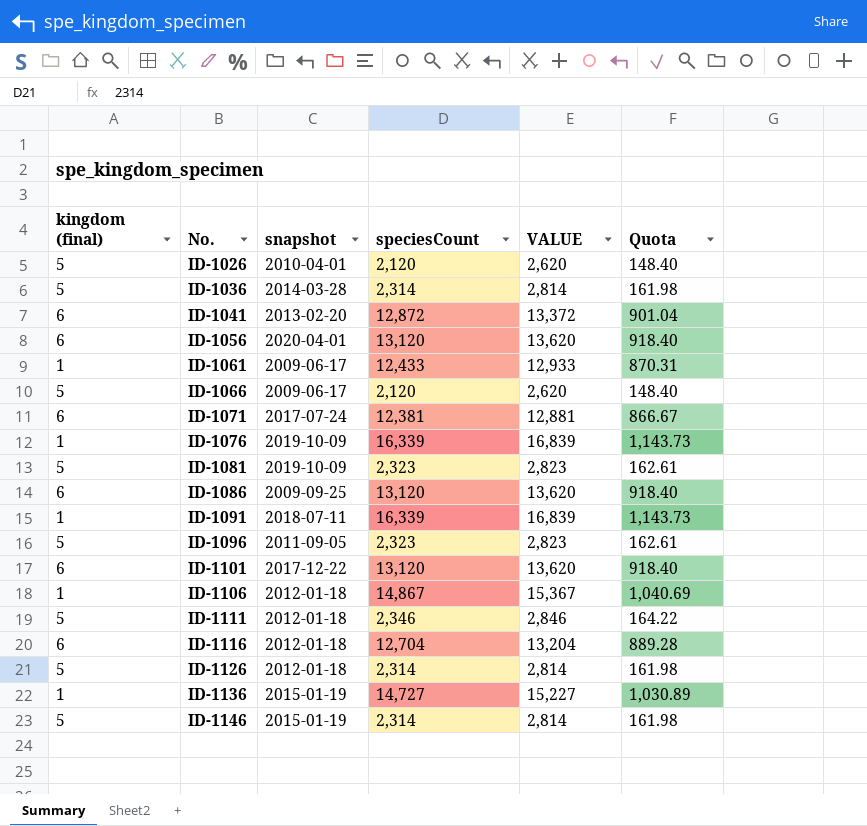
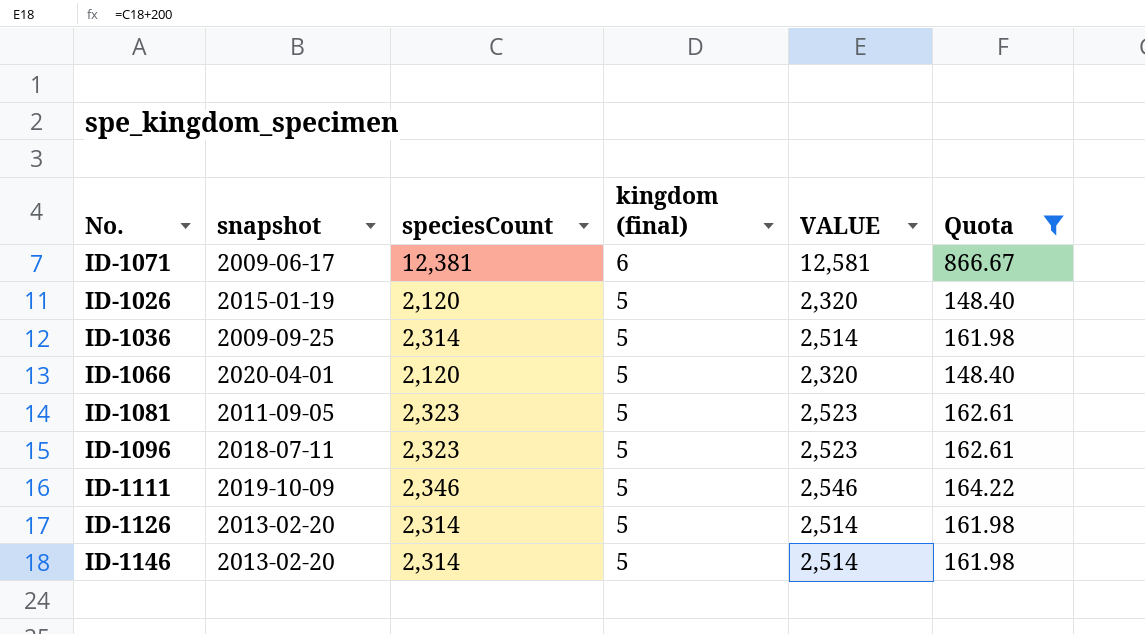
filter: none -> Quota <= 866.67
row order: No. ascending -> kingdom (final) descending
column kingdom (final) | position: 1 -> 4
column VALUE | formula: [speciesCount] + 500 -> [speciesCount] + 200
ID-1071 | snapshot: 2017-07-24 -> 2009-06-17
ID-1026 | snapshot: 2010-04-01 -> 2015-01-19
ID-1036 | snapshot: 2014-03-28 -> 2009-09-25
ID-1066 | snapshot: 2009-06-17 -> 2020-04-01
ID-1081 | snapshot: 2019-10-09 -> 2011-09-05
ID-1096 | snapshot: 2011-09-05 -> 2018-07-11
ID-1111 | snapshot: 2012-01-18 -> 2019-10-09
ID-1126 | snapshot: 2012-01-18 -> 2013-02-20
ID-1146 | snapshot: 2015-01-19 -> 2013-02-20

